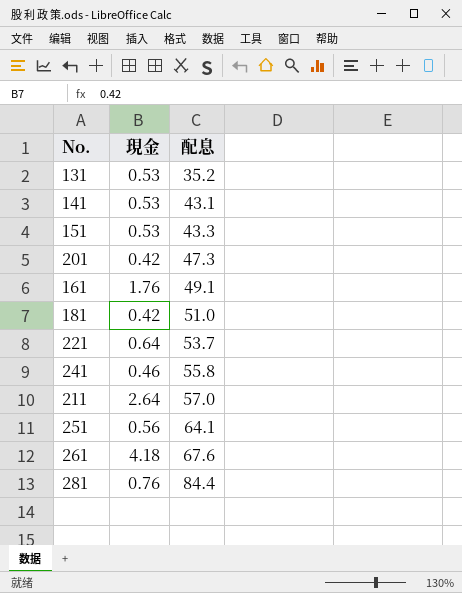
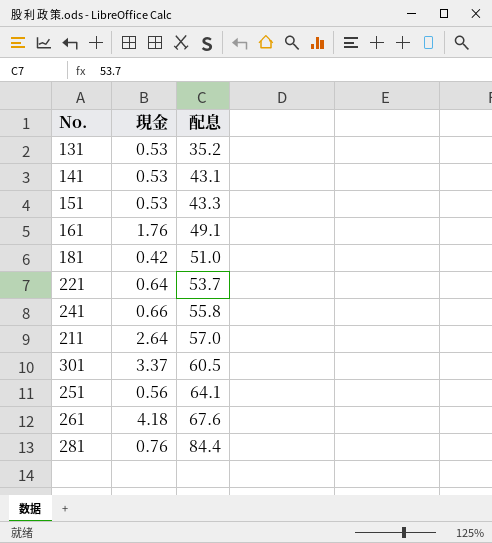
row 201: 0.42 | 47.3 -> none
241 | 現金: 0.46 -> 0.66
row 301: none -> 3.37 | 60.5

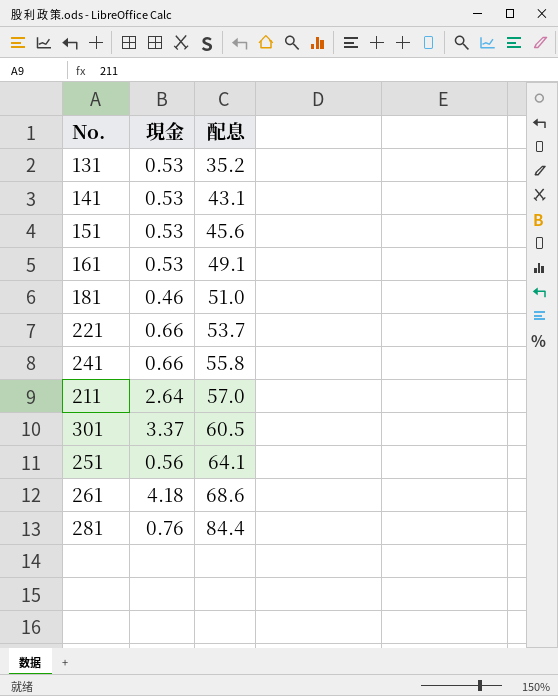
151 | 配息: 43.3 -> 45.6
161 | 現金: 1.76 -> 0.53
181 | 現金: 0.42 -> 0.46
221 | 現金: 0.64 -> 0.66
261 | 配息: 67.6 -> 68.6

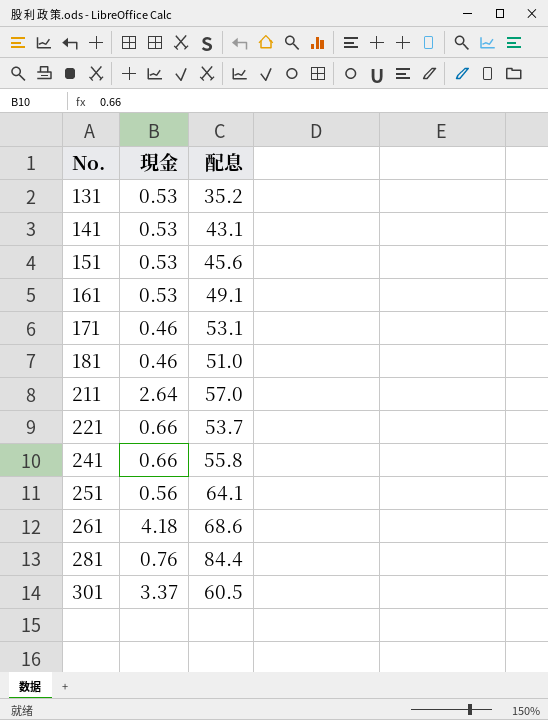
row order: 配息 ascending -> No. ascending
row 171: none -> 0.46 | 53.1

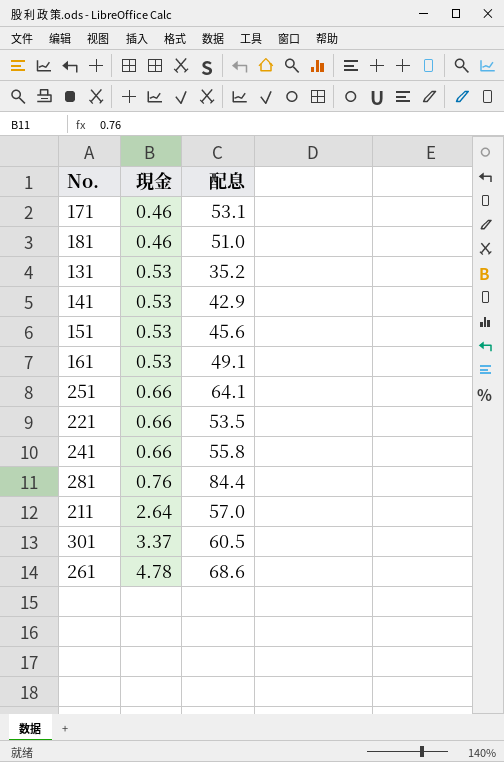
row order: No. ascending -> 現金 ascending
141 | 配息: 43.1 -> 42.9
251 | 現金: 0.56 -> 0.66
221 | 配息: 53.7 -> 53.5
261 | 現金: 4.18 -> 4.78

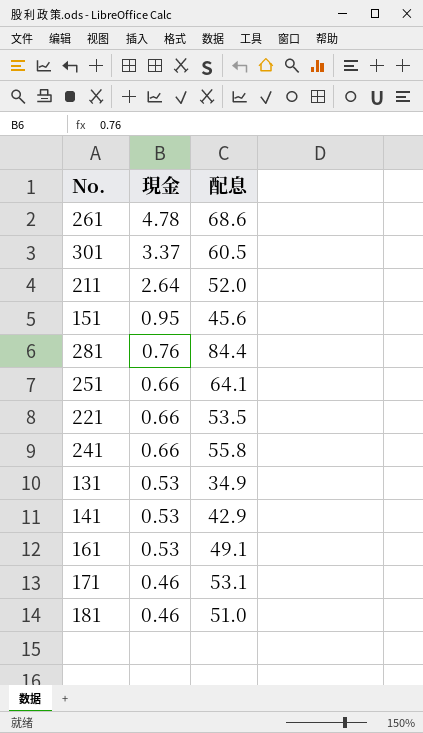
row order: 現金 ascending -> 現金 descending
211 | 配息: 57.0 -> 52.0
151 | 現金: 0.53 -> 0.95
131 | 配息: 35.2 -> 34.9

